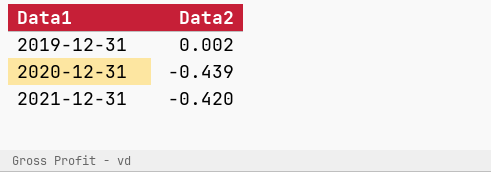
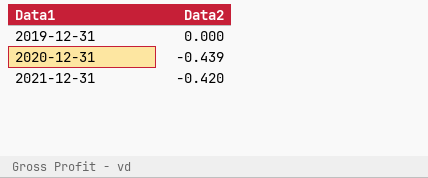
2019-12-31 | Data2: 0.002 -> 0.000

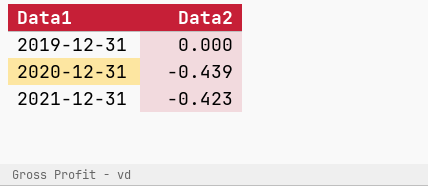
2021-12-31 | Data2: -0.420 -> -0.423

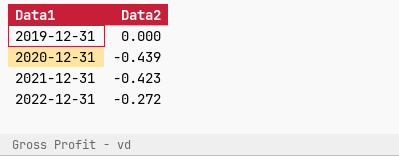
row 2022-12-31: none -> -0.272

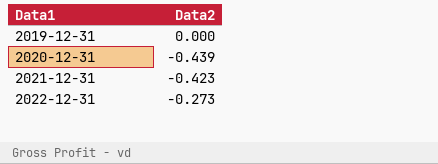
2022-12-31 | Data2: -0.272 -> -0.273

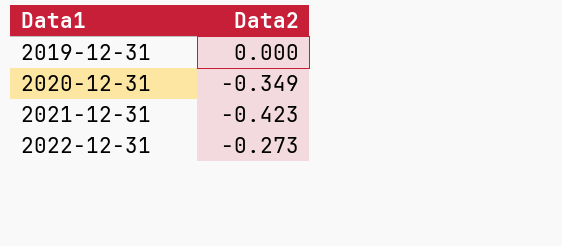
2020-12-31 | Data2: -0.439 -> -0.349

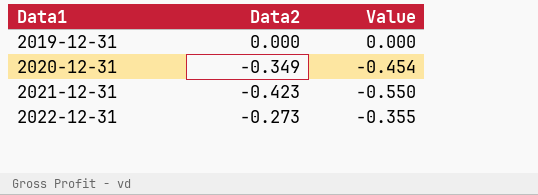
column Value | formula: none -> [Data2] * 1.3

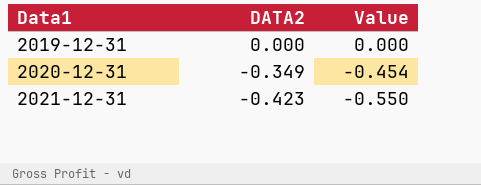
column name: Data2 -> DATA2
row 2022-12-31: -0.273 | -0.355 -> none

